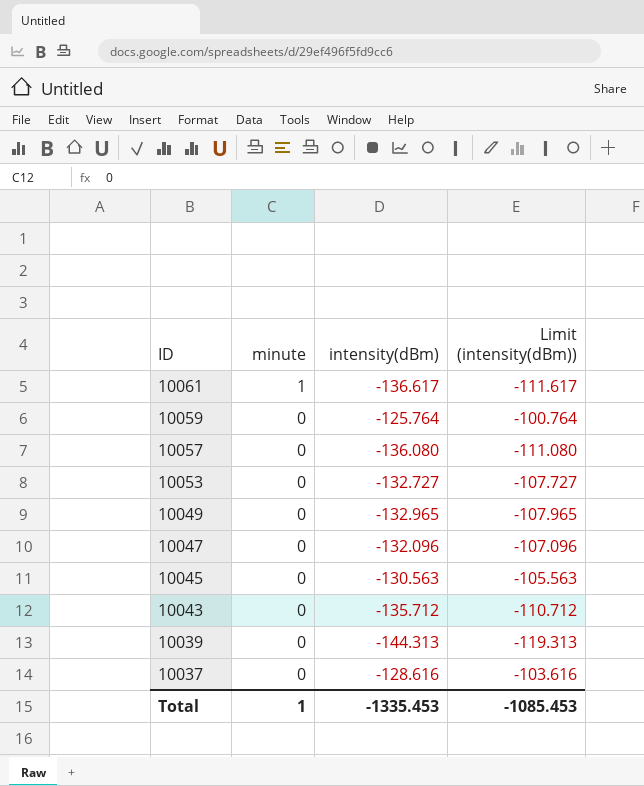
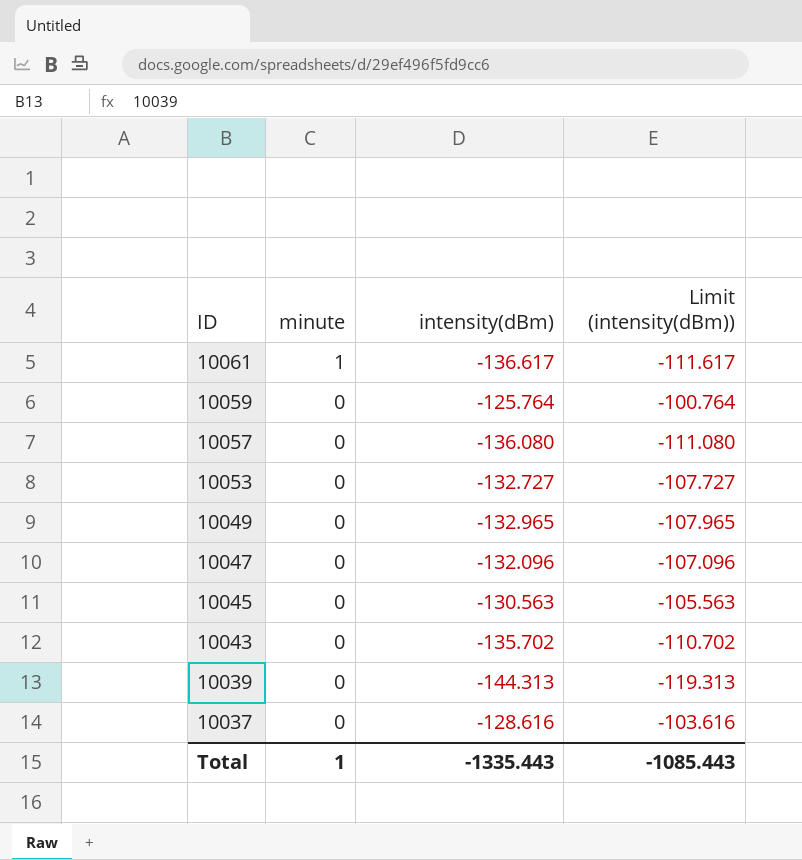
10043 | intensity(dBm): -135.712 -> -135.702
10043 | Limit (intensity(dBm)): -110.712 -> -110.702
Total | intensity(dBm): -1335.453 -> -1335.443
Total | Limit (intensity(dBm)): -1085.453 -> -1085.443

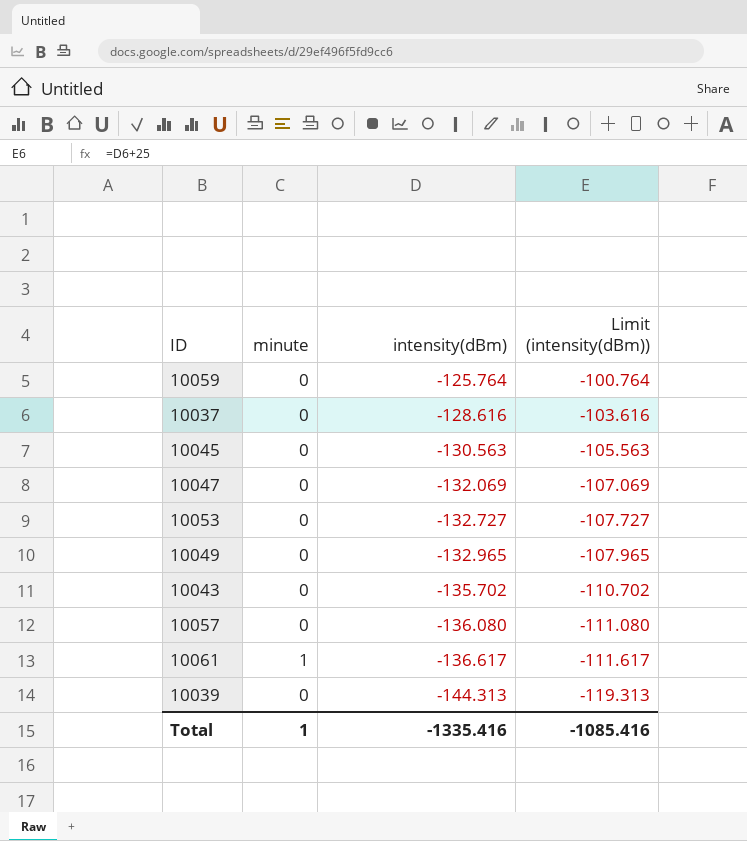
row order: ID descending -> intensity(dBm) descending
10047 | intensity(dBm): -132.096 -> -132.069
10047 | Limit (intensity(dBm)): -107.096 -> -107.069
Total | intensity(dBm): -1335.443 -> -1335.416
Total | Limit (intensity(dBm)): -1085.443 -> -1085.416

